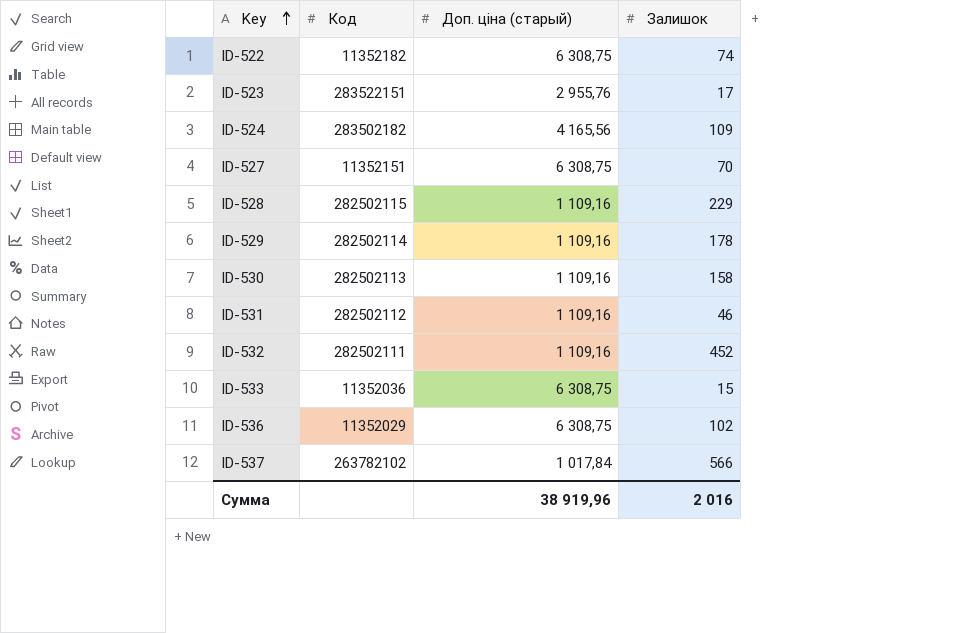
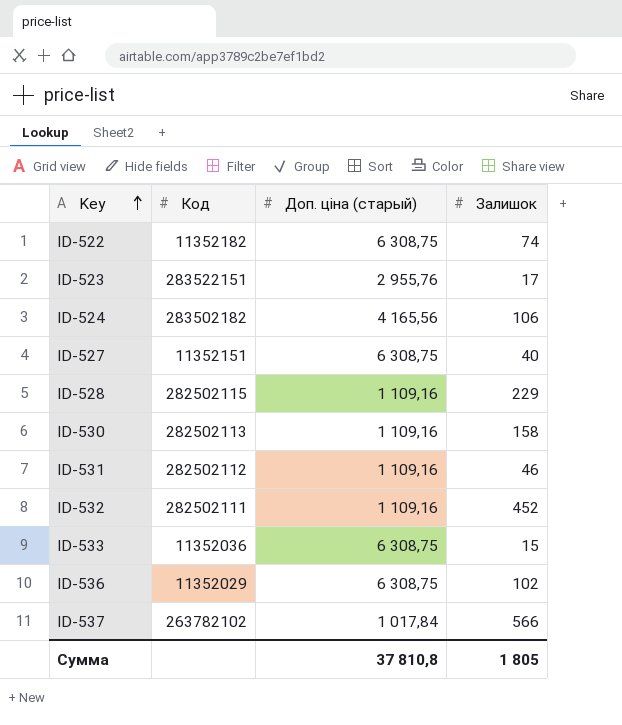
row ID-529: 282502114 | 1 109,16 | 178 -> none
ID-524 | Залишок: 109 -> 106
ID-527 | Залишок: 70 -> 40
Сумма | Доп. ціна (старый): 38 919,96 -> 37 810,8
Сумма | Залишок: 2 016 -> 1 805

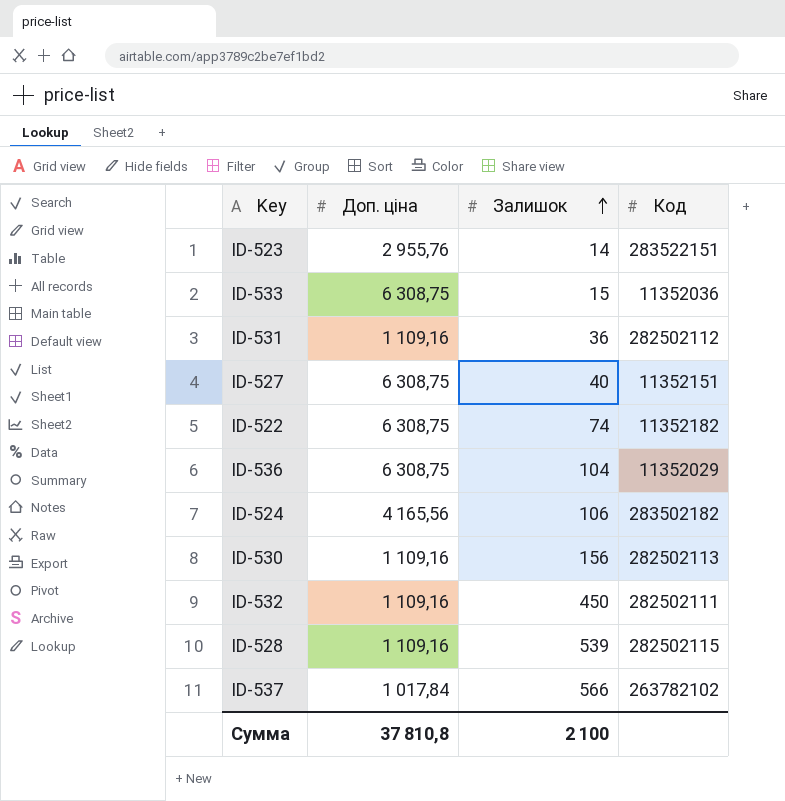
row order: Key ascending -> Залишок ascending
column name: Доп. ціна (старый) -> Доп. ціна
column Код | position: 2 -> 4
ID-523 | Залишок: 17 -> 14
ID-531 | Залишок: 46 -> 36
ID-536 | Залишок: 102 -> 104
ID-530 | Залишок: 158 -> 156
ID-532 | Залишок: 452 -> 450
ID-528 | Залишок: 229 -> 539
Сумма | Залишок: 1 805 -> 2 100

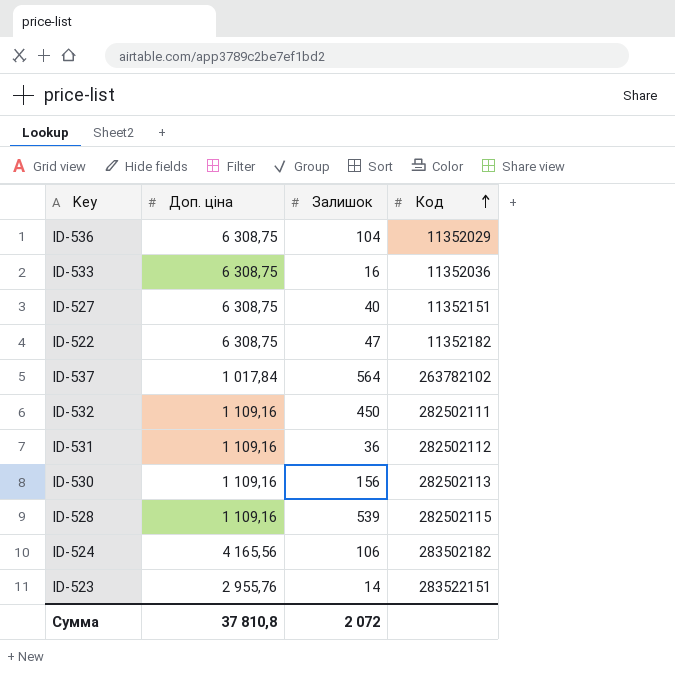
row order: Залишок ascending -> Код ascending
ID-533 | Залишок: 15 -> 16
ID-522 | Залишок: 74 -> 47
ID-537 | Залишок: 566 -> 564
Сумма | Залишок: 2 100 -> 2 072

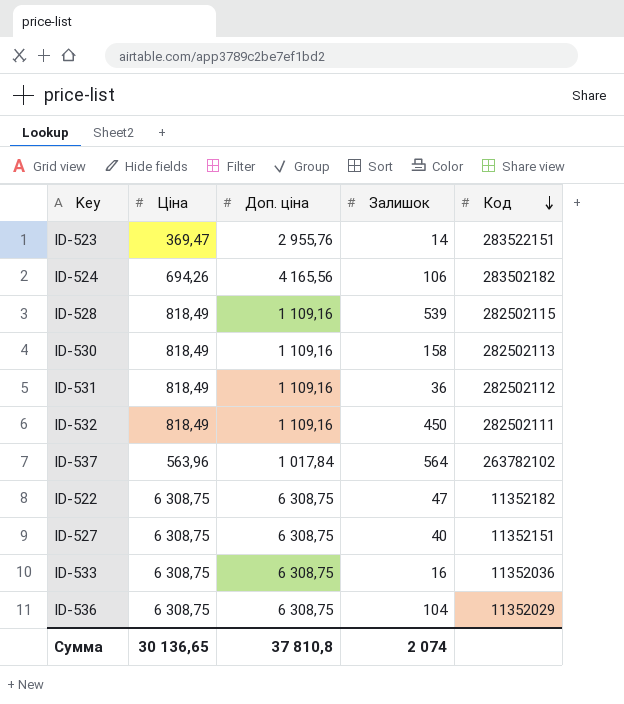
row order: Код ascending -> Код descending
column Ціна | position: none -> 2
ID-530 | Залишок: 156 -> 158
Сумма | Залишок: 2 072 -> 2 074

